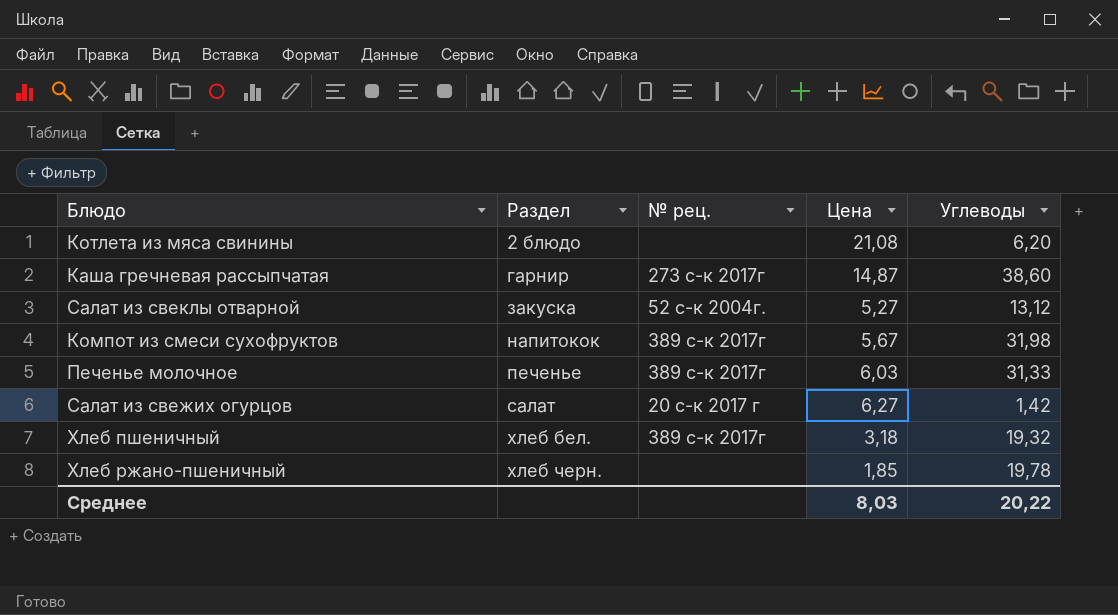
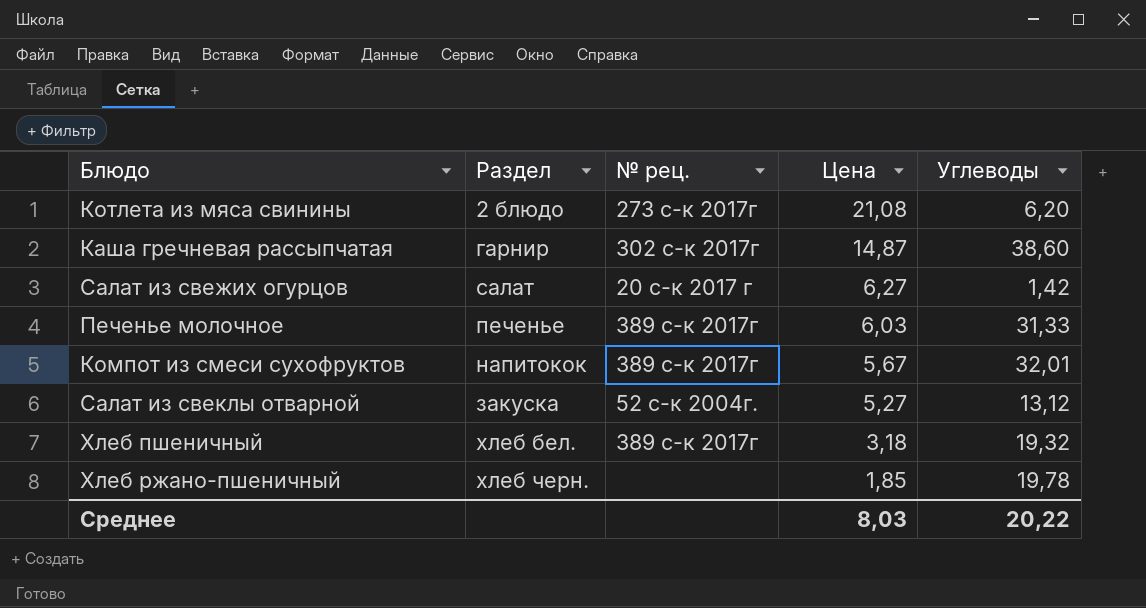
row order: Раздел ascending -> Цена descending
Котлета из мяса свинины | № рец.: none -> 273 с-к 2017г
Каша гречневая рассыпчатая | № рец.: 273 с-к 2017г -> 302 с-к 2017г
Компот из смеси сухофруктов | Углеводы: 31,98 -> 32,01

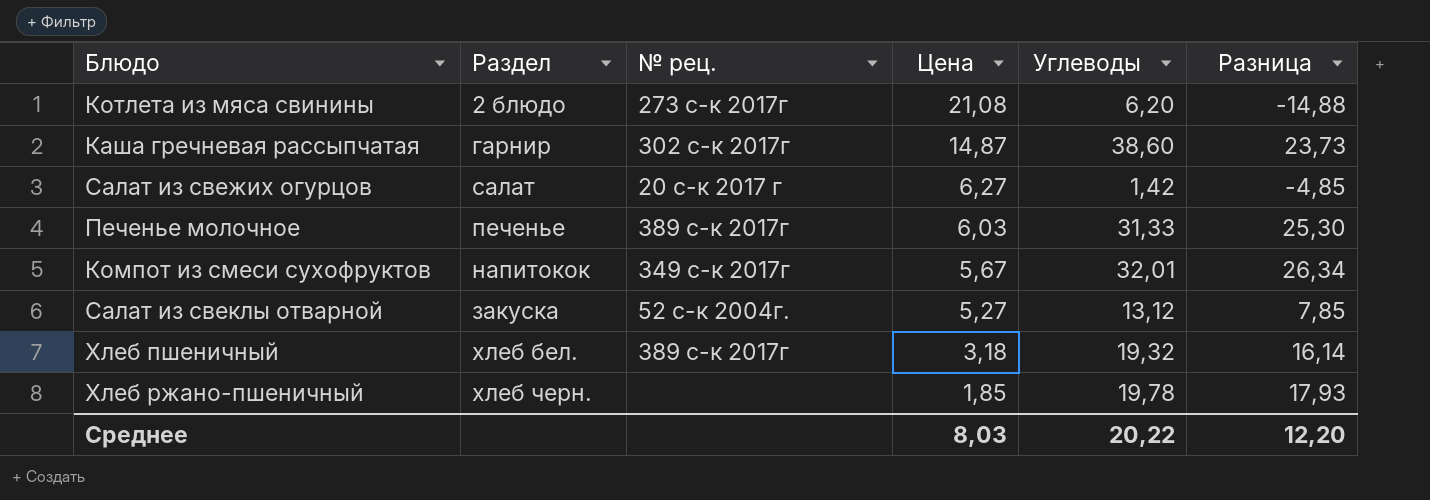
column Разница | formula: none -> [Углеводы] - [Цена]
Компот из смеси сухофруктов | № рец.: 389 с-к 2017г -> 349 с-к 2017г

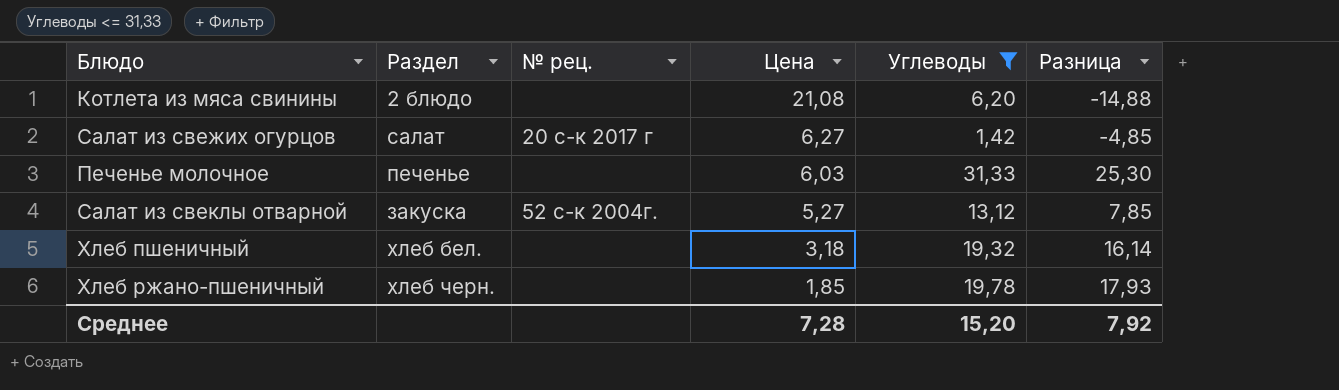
filter: none -> Углеводы <= 31,33
Котлета из мяса свинины | № рец.: 273 с-к 2017г -> none
Печенье молочное | № рец.: 389 с-к 2017г -> none
Хлеб пшеничный | № рец.: 389 с-к 2017г -> none
Среднее | Цена: 8,03 -> 7,28
Среднее | Углеводы: 20,22 -> 15,20
Среднее | Разница: 12,20 -> 7,92

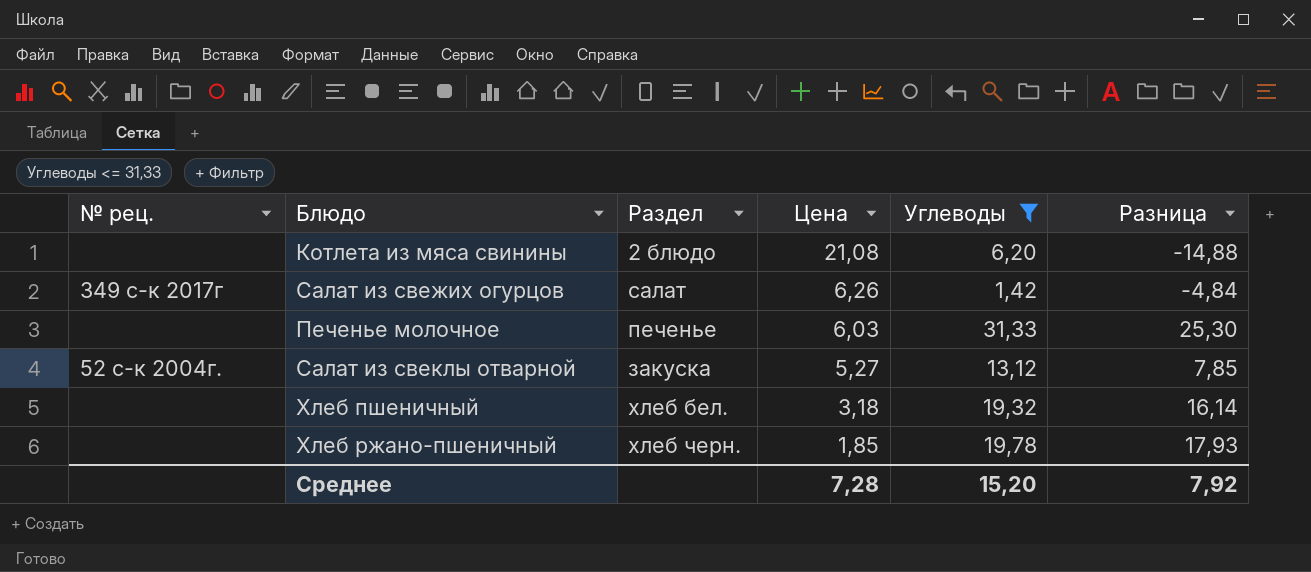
column № рец. | position: 3 -> 1
Салат из свежих огурцов | № рец.: 20 с-к 2017 г -> 349 с-к 2017г
Салат из свежих огурцов | Цена: 6,27 -> 6,26
Салат из свежих огурцов | Разница: -4,85 -> -4,84

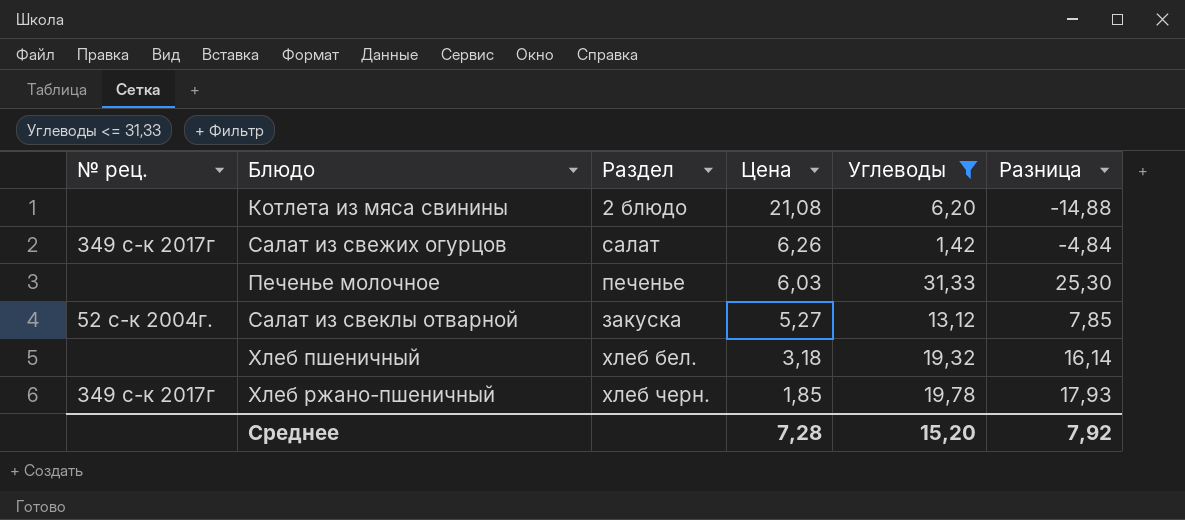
Хлеб ржано-пшеничный | № рец.: none -> 349 с-к 2017г

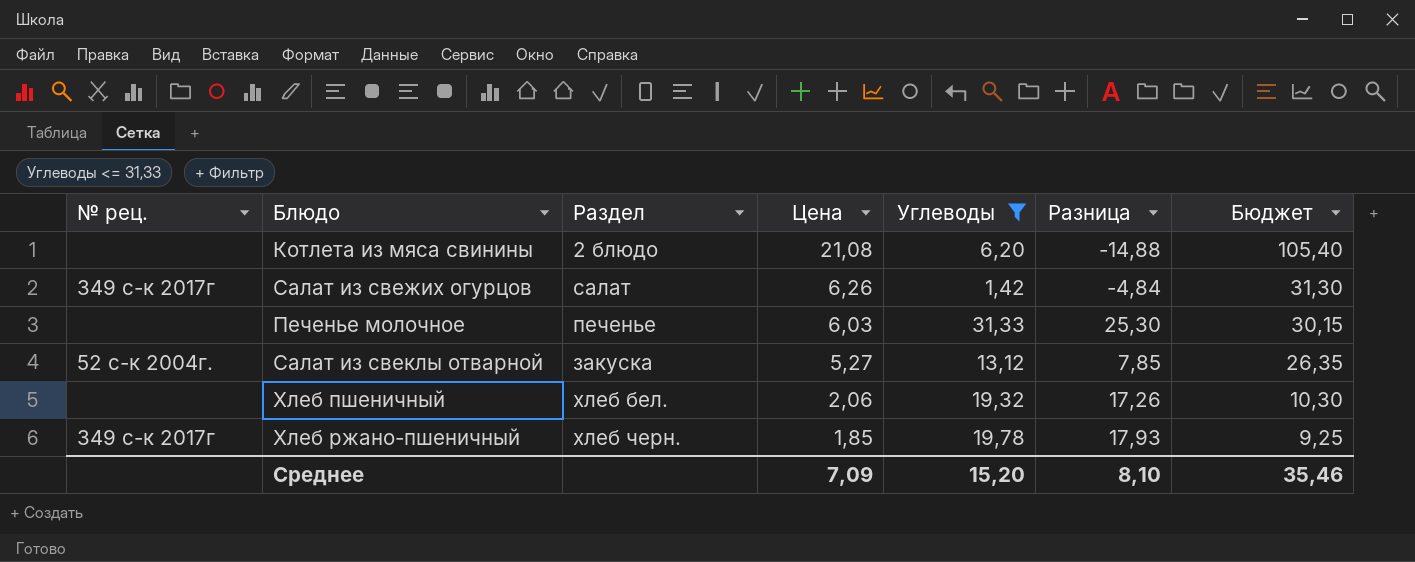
column Бюджет | formula: none -> [Цена] * 5
Хлеб пшеничный | Цена: 3,18 -> 2,06
Хлеб пшеничный | Разница: 16,14 -> 17,26
Среднее | Цена: 7,28 -> 7,09
Среднее | Разница: 7,92 -> 8,10

